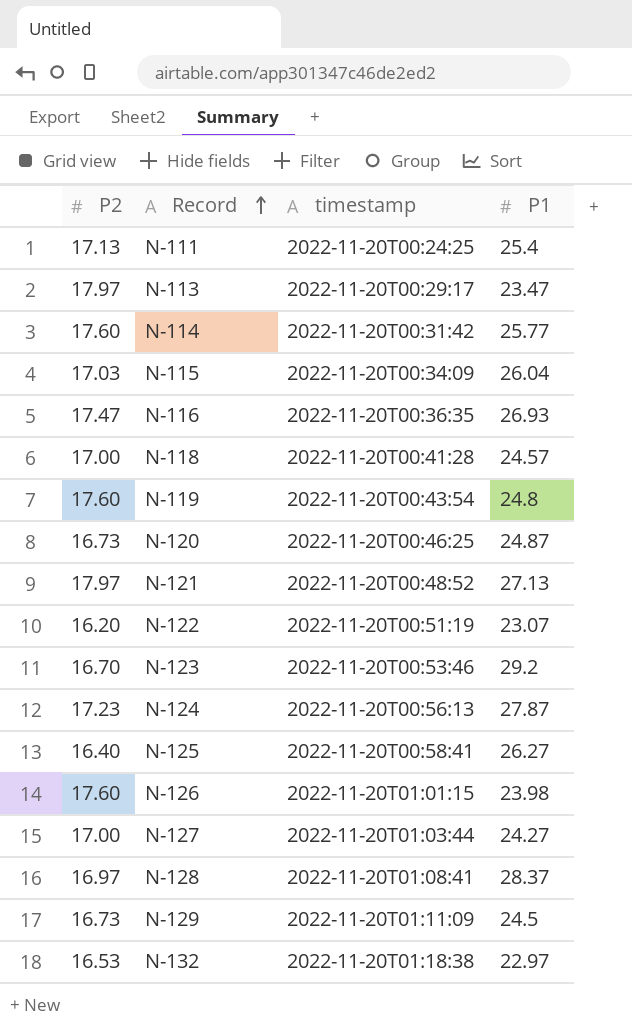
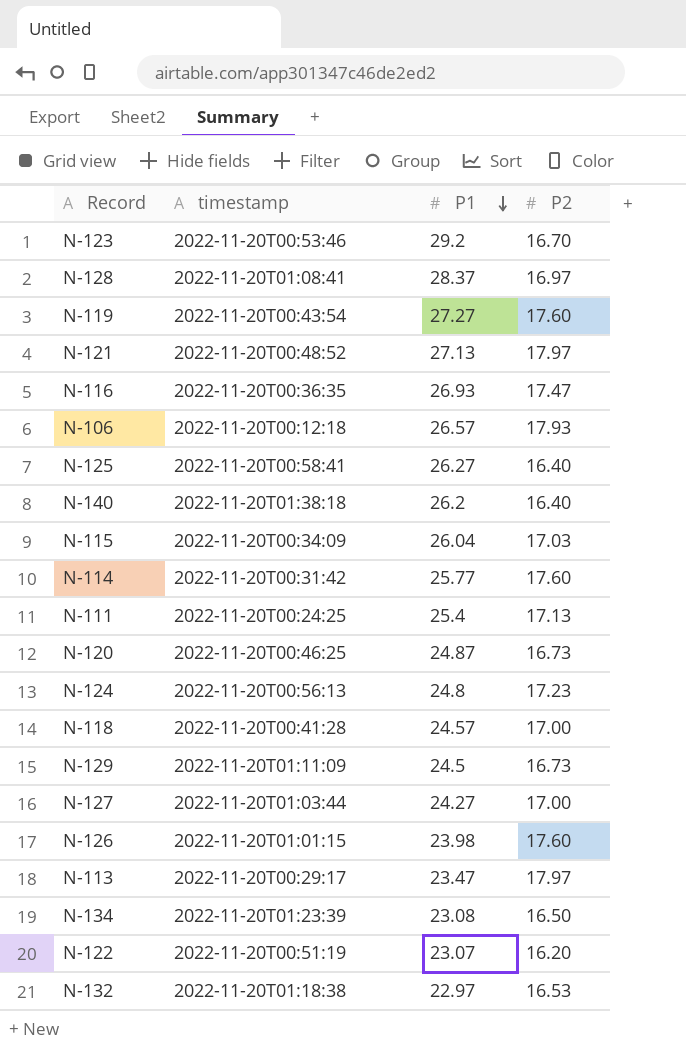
row order: Record ascending -> P1 descending
column P2 | position: 1 -> 4
N-119 | P1: 24.8 -> 27.27
row N-106: none -> 2022-11-20T00:12:18 | 26.57 | 17.93
row N-140: none -> 2022-11-20T01:38:18 | 26.2 | 16.40
N-124 | P1: 27.87 -> 24.8
row N-134: none -> 2022-11-20T01:23:39 | 23.08 | 16.50

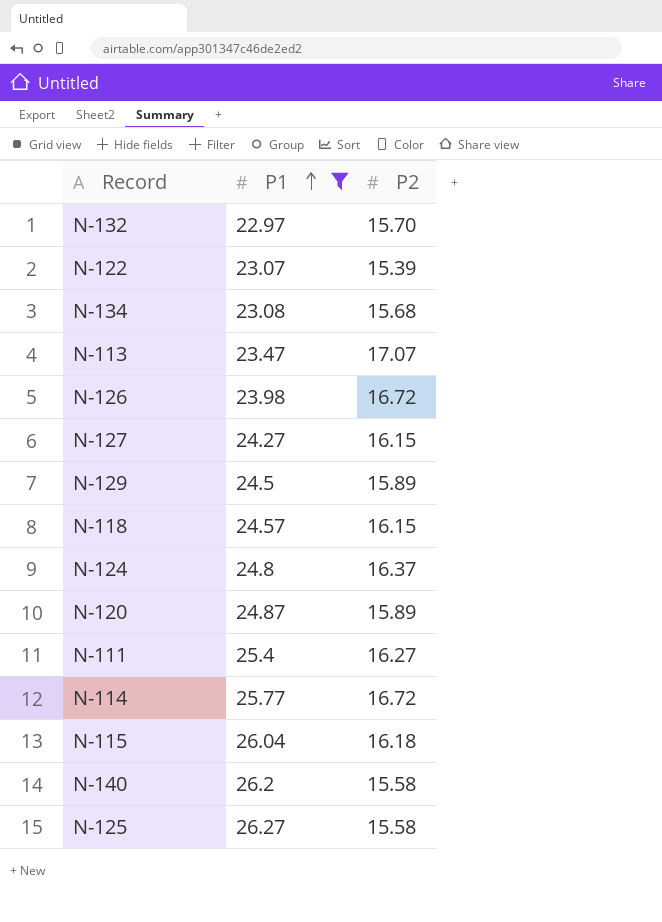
filter: none -> P1 <= 26.27
row order: P1 descending -> P1 ascending
column timestamp | position: 2 -> none
N-132 | P2: 16.53 -> 15.70
N-122 | P2: 16.20 -> 15.39
N-134 | P2: 16.50 -> 15.68
N-113 | P2: 17.97 -> 17.07
N-126 | P2: 17.60 -> 16.72
N-127 | P2: 17.00 -> 16.15
N-129 | P2: 16.73 -> 15.89
N-118 | P2: 17.00 -> 16.15
N-124 | P2: 17.23 -> 16.37
N-120 | P2: 16.73 -> 15.89
N-111 | P2: 17.13 -> 16.27
N-114 | P2: 17.60 -> 16.72
N-115 | P2: 17.03 -> 16.18
N-140 | P2: 16.40 -> 15.58
N-125 | P2: 16.40 -> 15.58

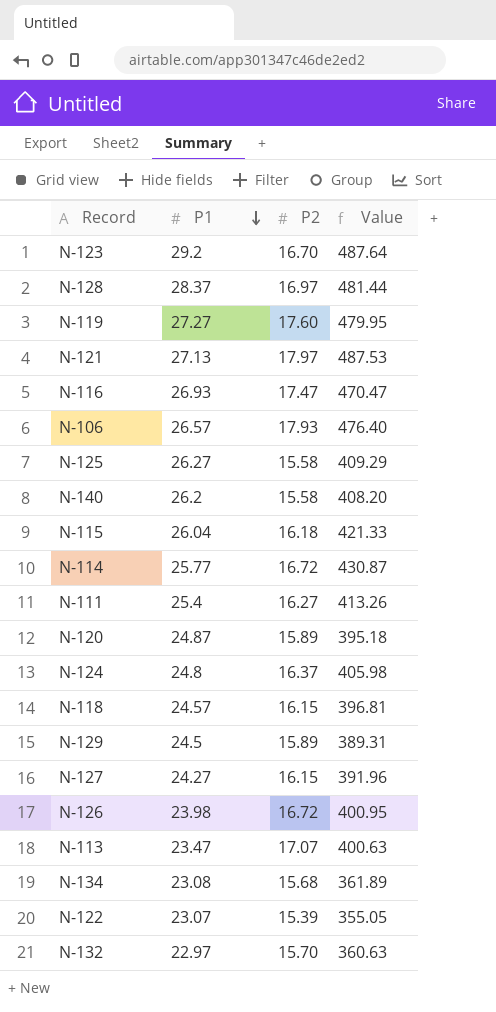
filter: P1 <= 26.27 -> none
row order: P1 ascending -> P1 descending
column Value | formula: none -> [P1] * [P2]

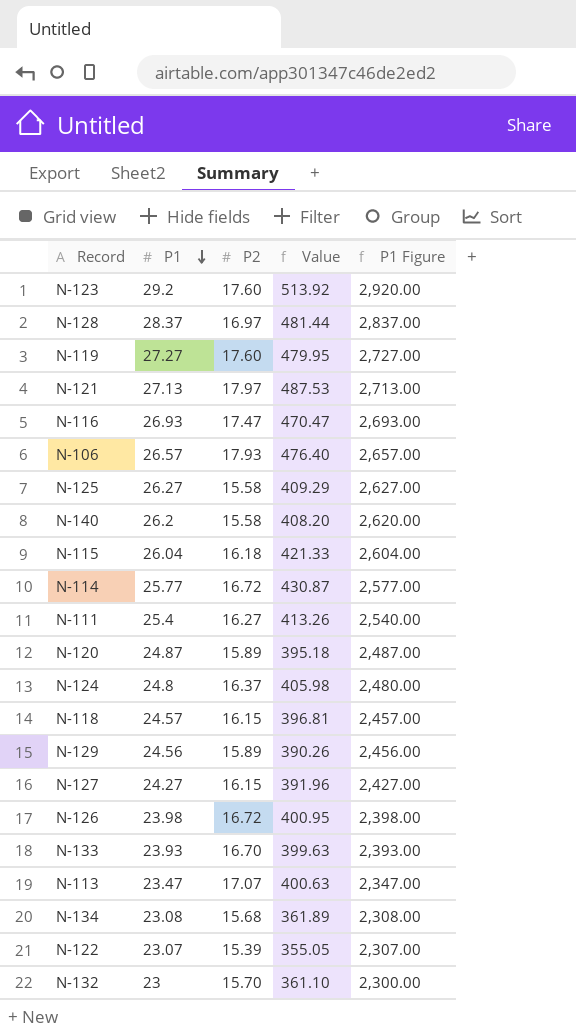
column P1 Figure | formula: none -> [P1] * 100
N-123 | P2: 16.70 -> 17.60
N-123 | Value: 487.64 -> 513.92
N-129 | P1: 24.5 -> 24.56
N-129 | Value: 389.31 -> 390.26
row N-133: none -> 23.93 | 16.70 | 399.63 | 2,393.00
N-132 | P1: 22.97 -> 23
N-132 | Value: 360.63 -> 361.10

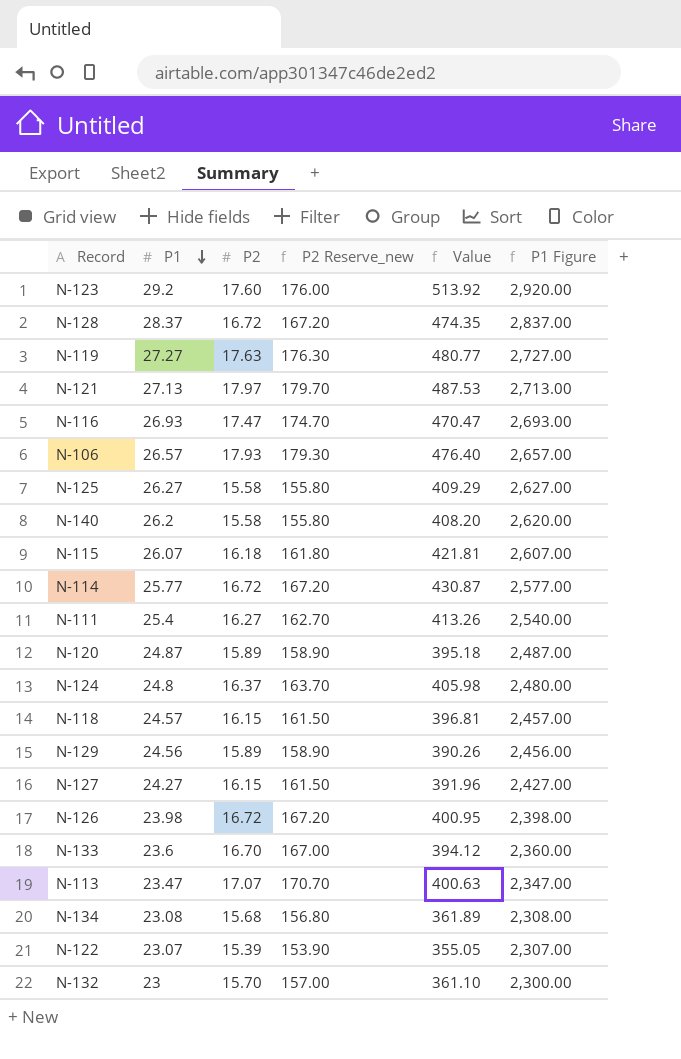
column P2 Reserve_new | formula: none -> [P2] * 10
N-128 | P2: 16.97 -> 16.72
N-128 | Value: 481.44 -> 474.35
N-119 | P2: 17.60 -> 17.63
N-119 | Value: 479.95 -> 480.77
N-115 | P1: 26.04 -> 26.07
N-115 | Value: 421.33 -> 421.81
N-115 | P1 Figure: 2,604.00 -> 2,607.00
N-133 | P1: 23.93 -> 23.6
N-133 | Value: 399.63 -> 394.12
N-133 | P1 Figure: 2,393.00 -> 2,360.00

